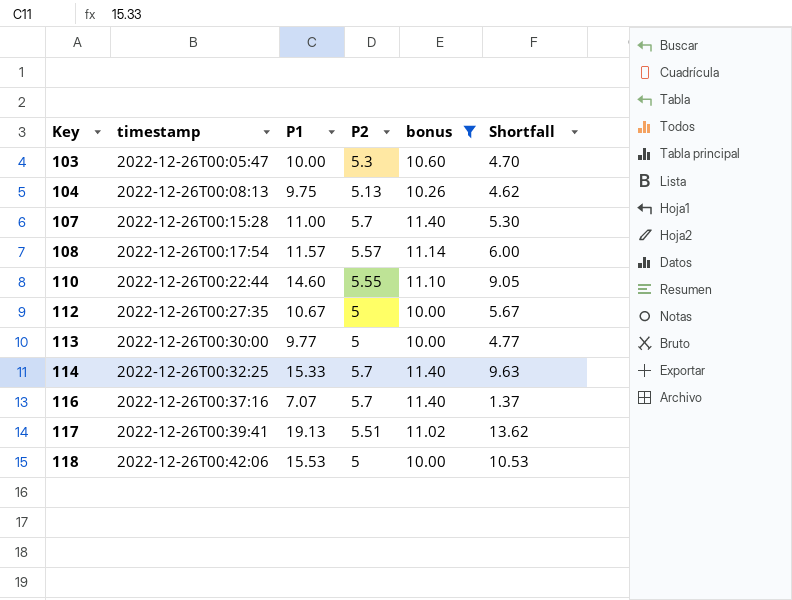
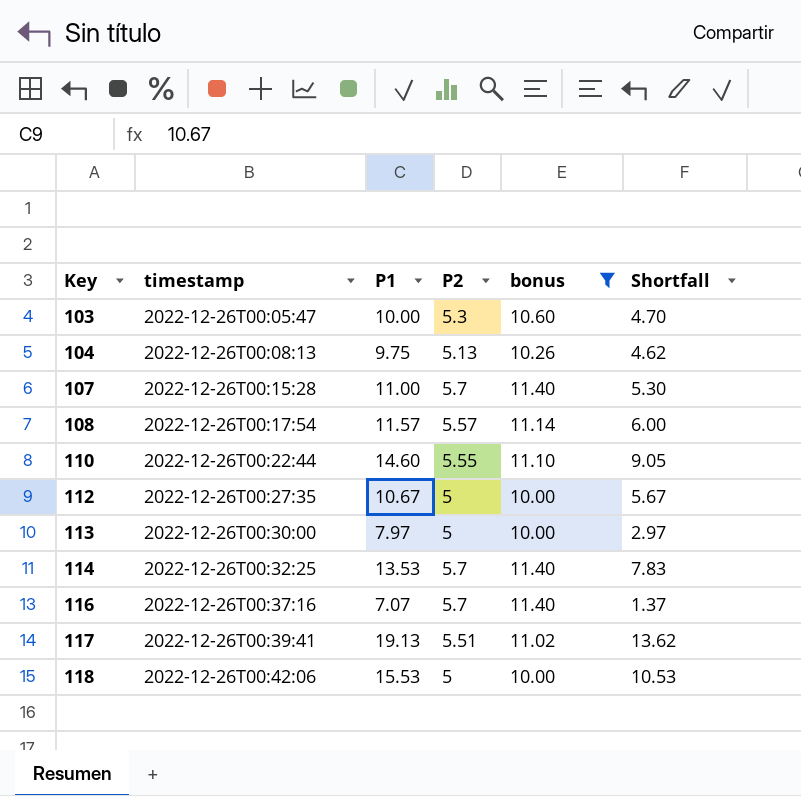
113 | P1: 9.77 -> 7.97
113 | Shortfall: 4.77 -> 2.97
114 | P1: 15.33 -> 13.53
114 | Shortfall: 9.63 -> 7.83

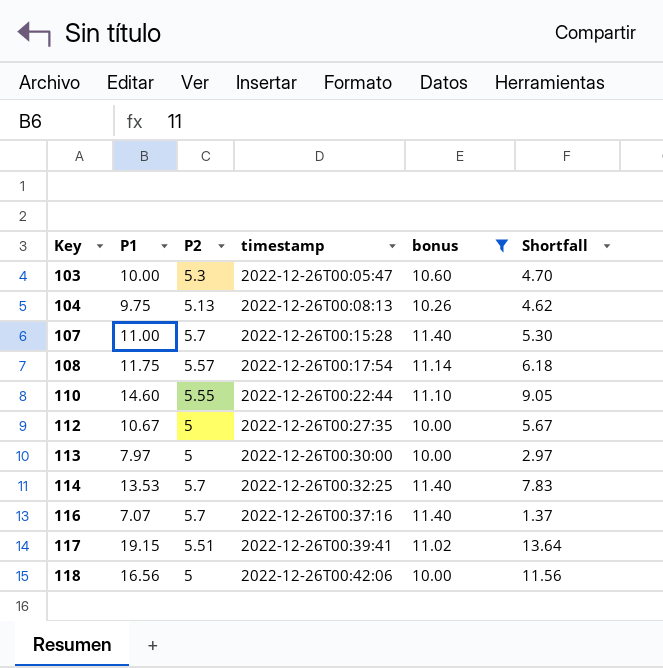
column timestamp | position: 2 -> 4
108 | P1: 11.57 -> 11.75
108 | Shortfall: 6.00 -> 6.18
117 | P1: 19.13 -> 19.15
117 | Shortfall: 13.62 -> 13.64
118 | P1: 15.53 -> 16.56
118 | Shortfall: 10.53 -> 11.56

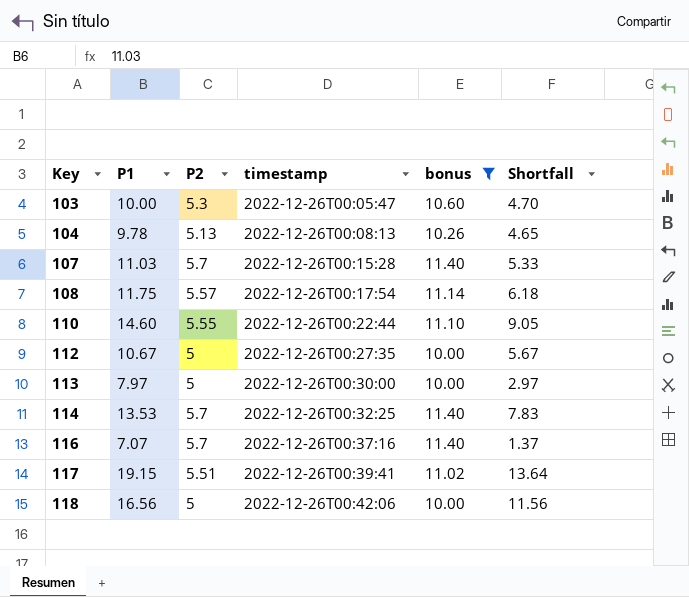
104 | P1: 9.75 -> 9.78
104 | Shortfall: 4.62 -> 4.65
107 | P1: 11.00 -> 11.03
107 | Shortfall: 5.30 -> 5.33

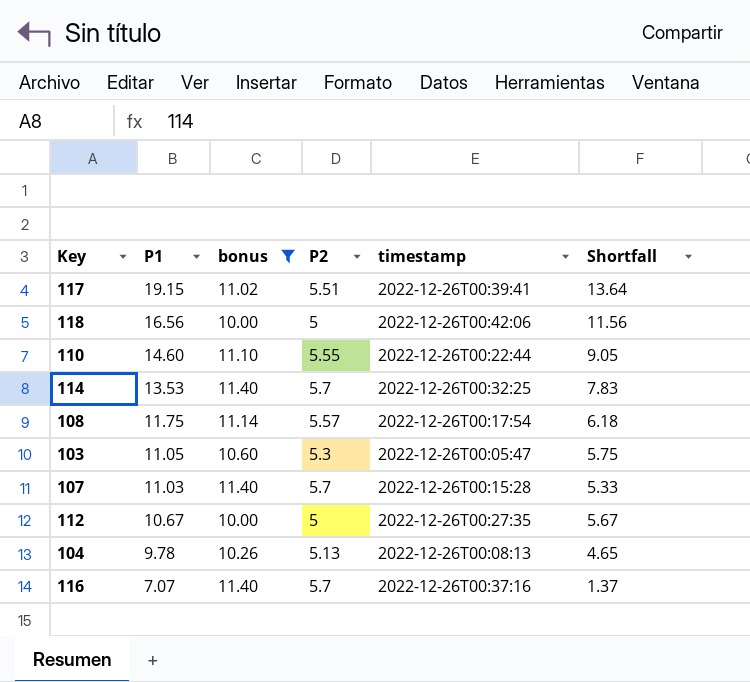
row order: Key ascending -> P1 descending
column bonus | position: 5 -> 3
row 113: 7.97 | 5 | 2022-12-26T00:30:00 | 10.00 | 2.97 -> none
103 | P1: 10.00 -> 11.05
103 | Shortfall: 4.70 -> 5.75

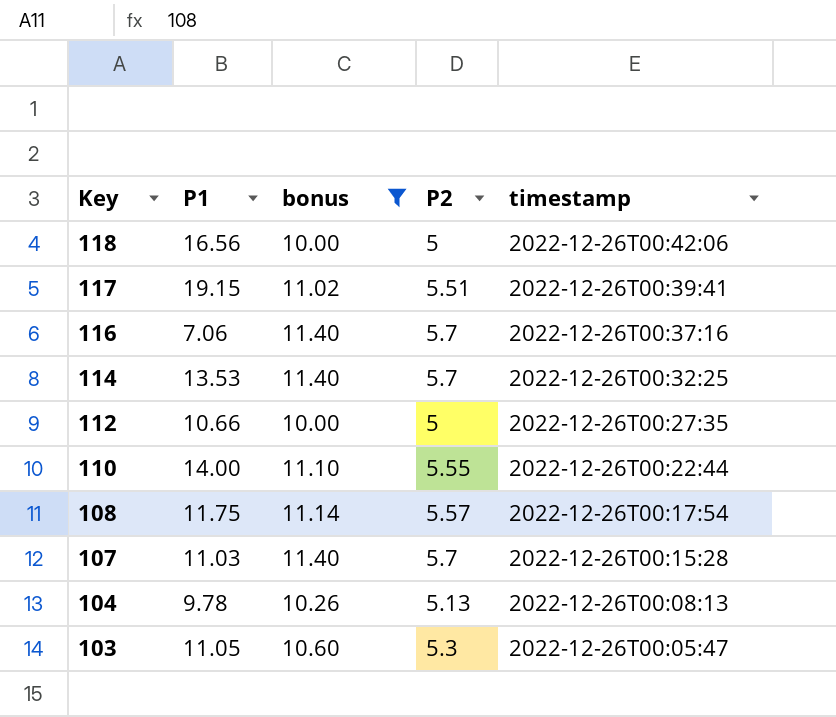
row order: P1 descending -> Key descending
column Shortfall | formula: [P1] - [P2] -> none
116 | P1: 7.07 -> 7.06
112 | P1: 10.67 -> 10.66
110 | P1: 14.60 -> 14.00

